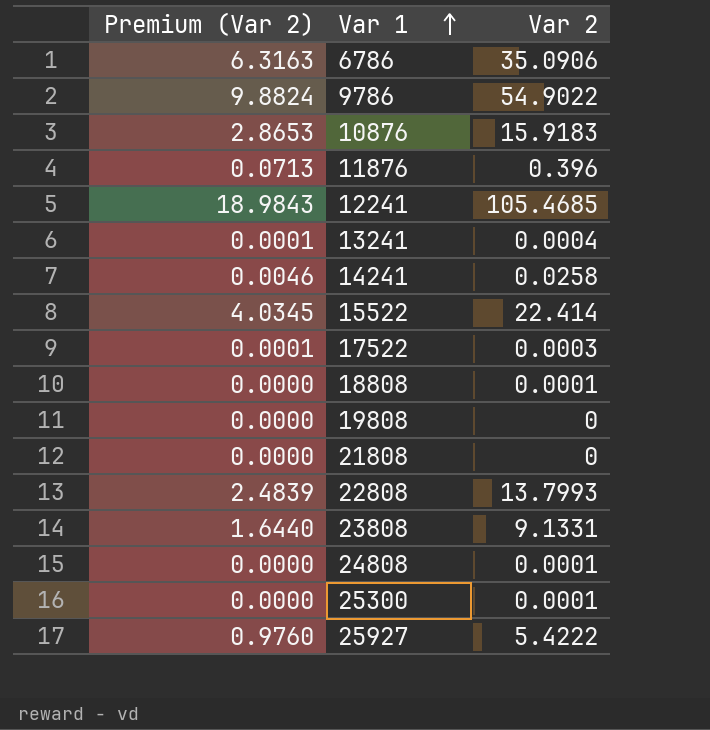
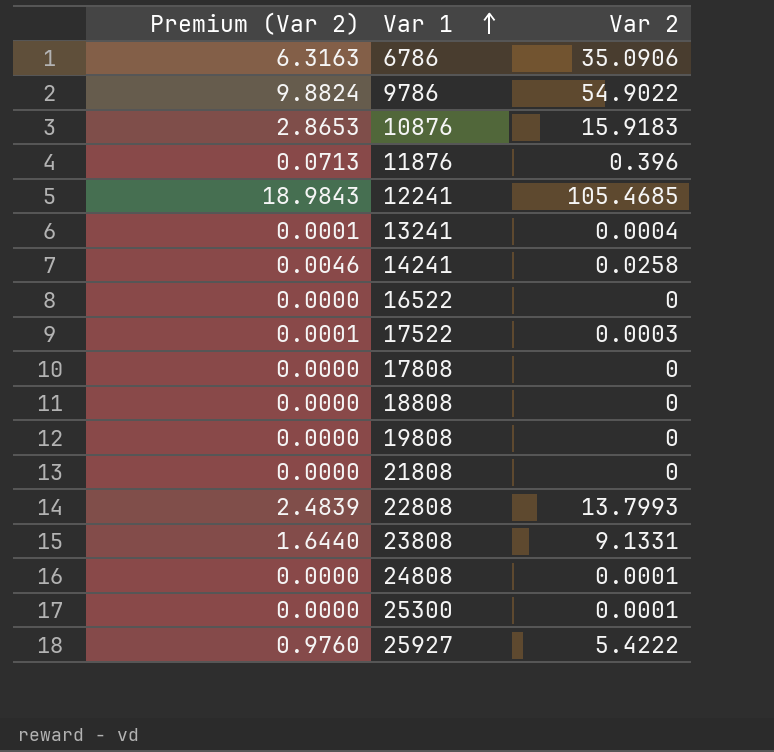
row 15522: 4.0345 | 22.414 -> none
row 16522: none -> 0.0000 | 0
row 17808: none -> 0.0000 | 0
18808 | Var 2: 0.0001 -> 0

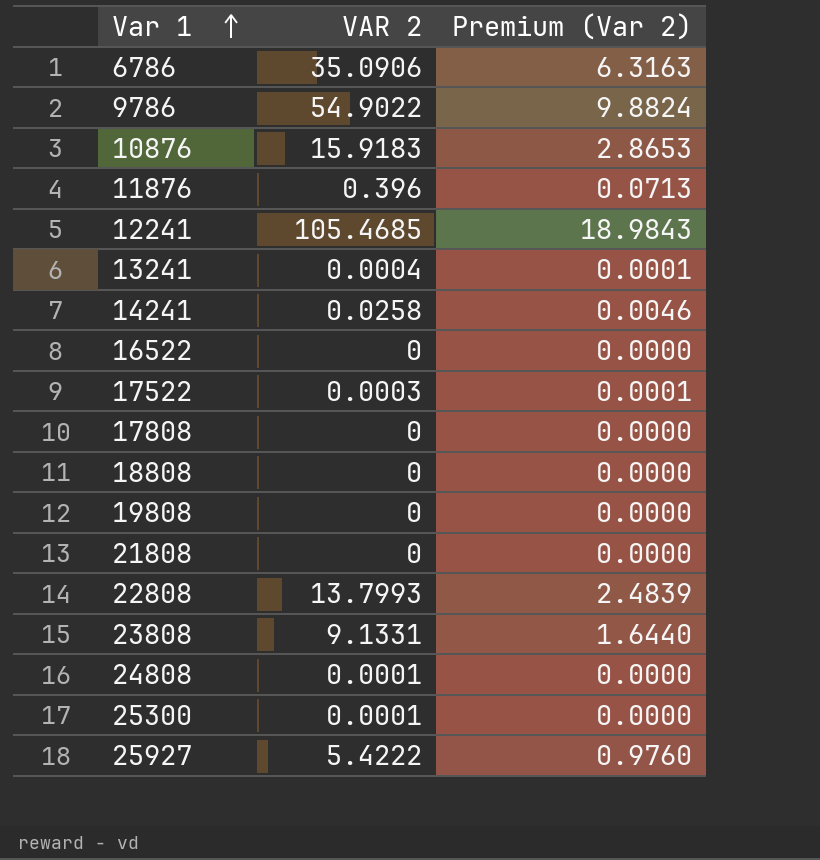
column name: Var 2 -> VAR 2
column Premium (Var 2) | position: 1 -> 3

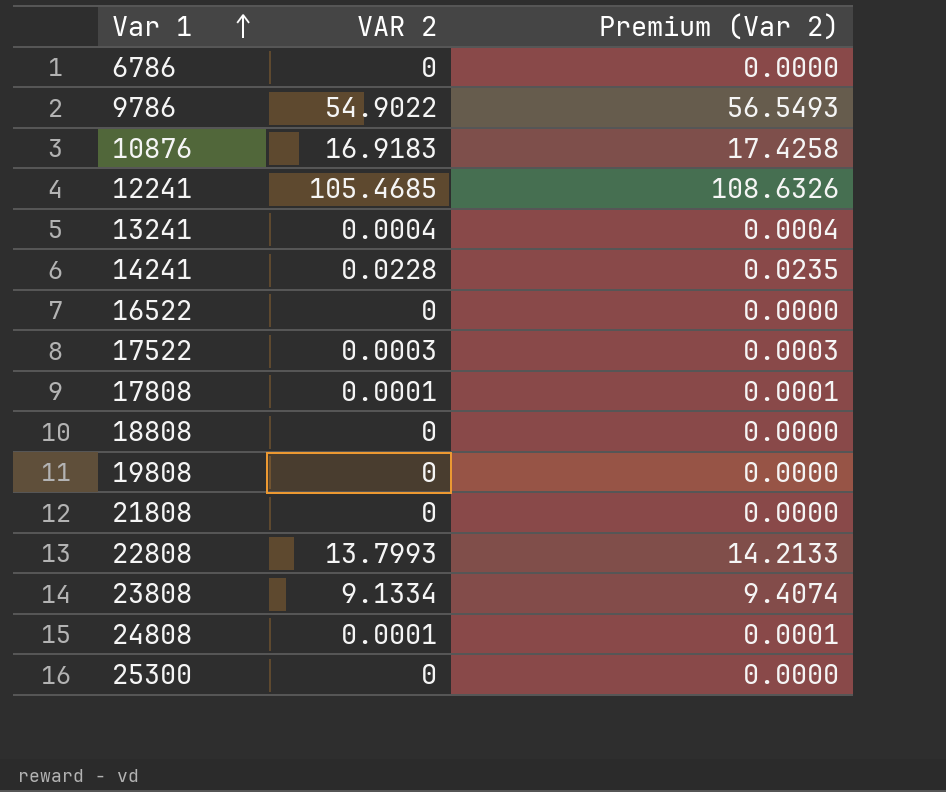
column Premium (Var 2) | formula: [VAR 2] * 0.18 -> [VAR 2] * 1.03
row 11876: 0.396 | 0.0713 -> none
row 25927: 5.4222 | 0.9760 -> none
6786 | VAR 2: 35.0906 -> 0
10876 | VAR 2: 15.9183 -> 16.9183
14241 | VAR 2: 0.0258 -> 0.0228
17808 | VAR 2: 0 -> 0.0001
23808 | VAR 2: 9.1331 -> 9.1334
25300 | VAR 2: 0.0001 -> 0

